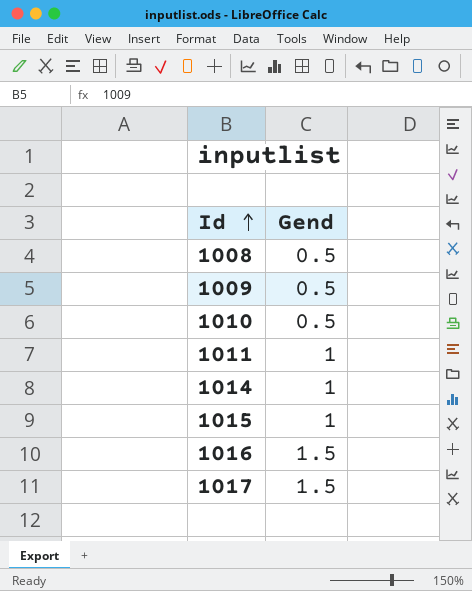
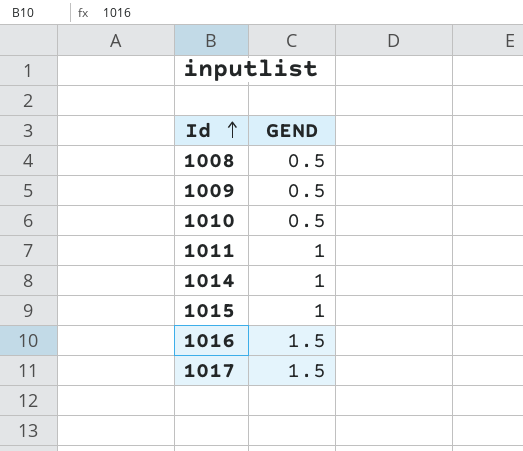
column name: Gend -> GEND

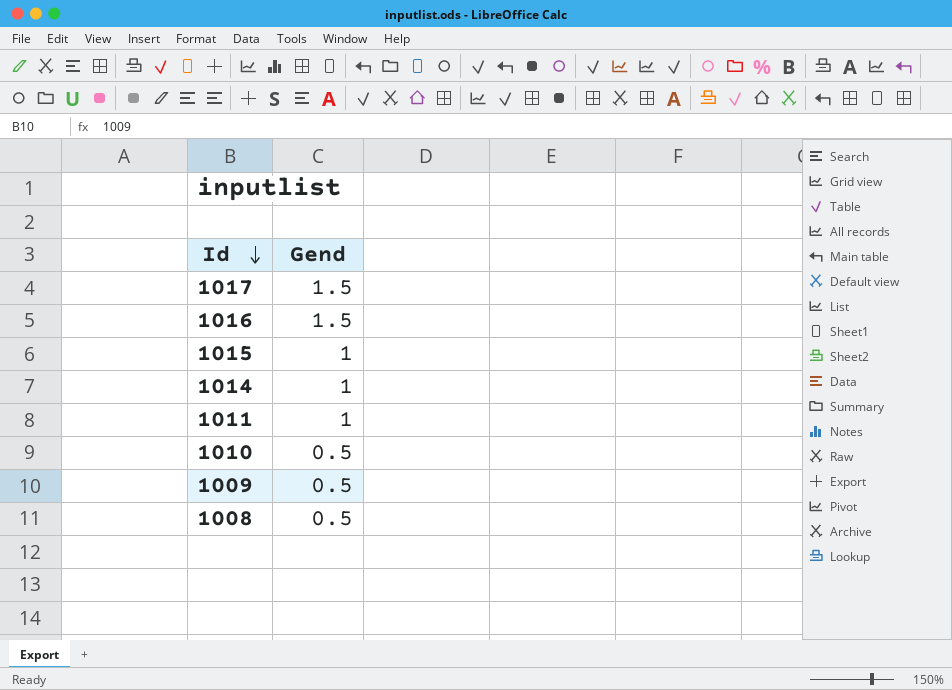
row order: Id ascending -> Id descending
column name: GEND -> Gend

